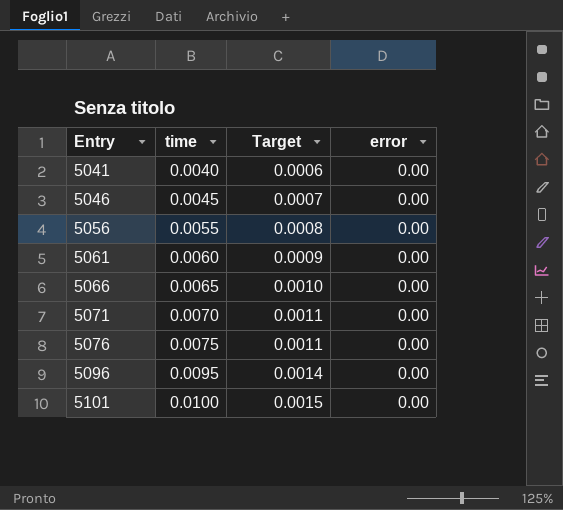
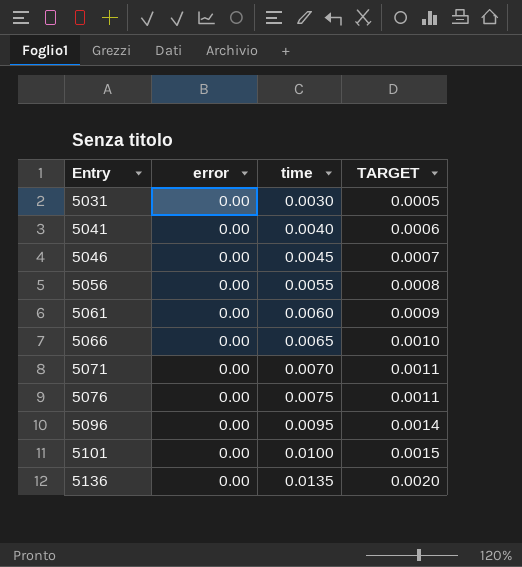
column error | position: 4 -> 2
column name: Target -> TARGET
row 5031: none -> 0.00 | 0.0030 | 0.0005
row 5136: none -> 0.00 | 0.0135 | 0.0020

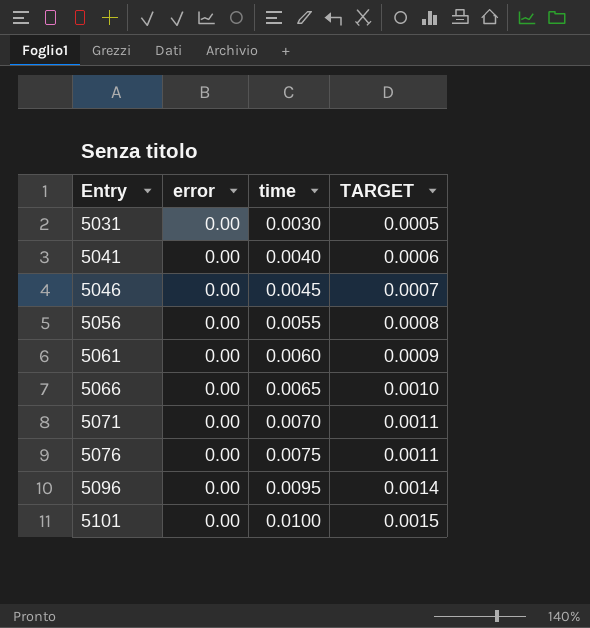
row 5136: 0.00 | 0.0135 | 0.0020 -> none

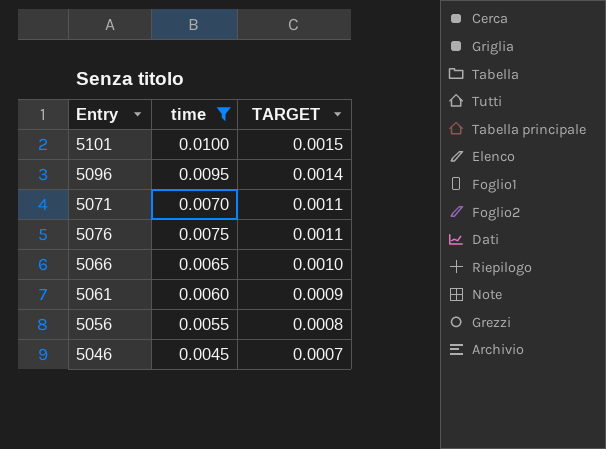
filter: none -> time >= 0.0045
row order: Entry ascending -> TARGET descending
column error | position: 2 -> none

